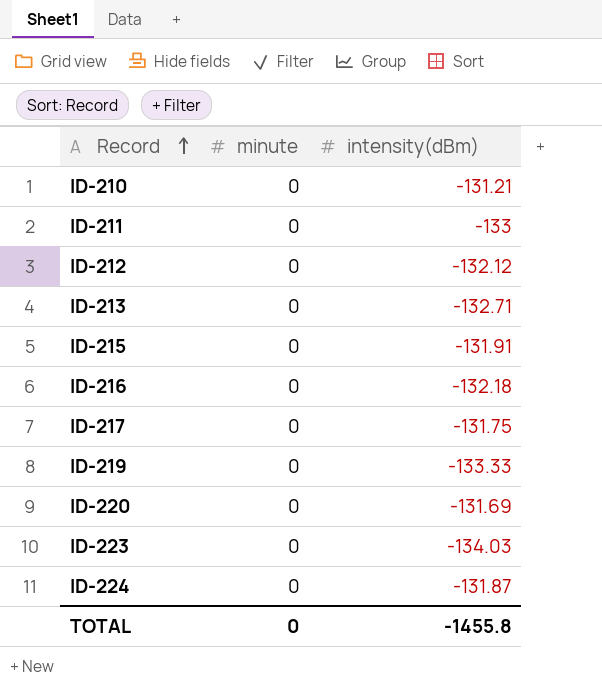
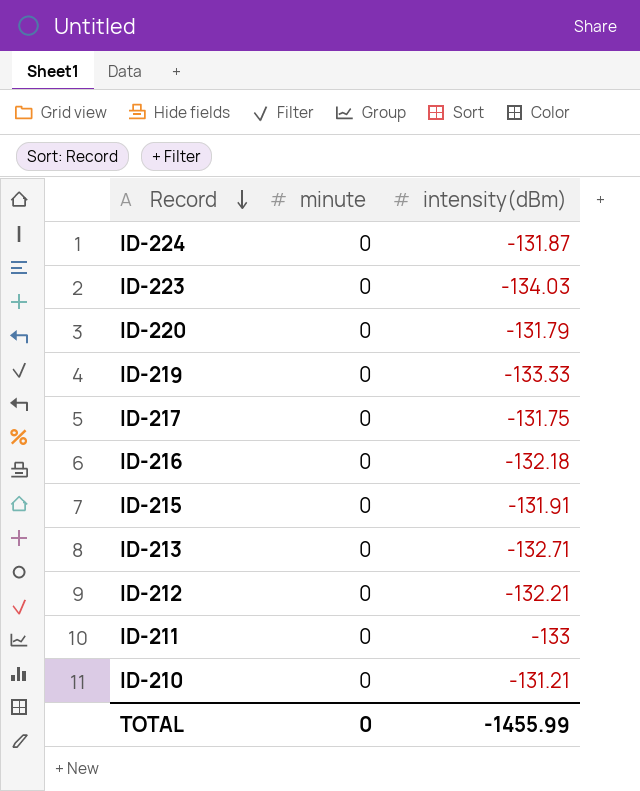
row order: Record ascending -> Record descending
ID-220 | intensity(dBm): -131.69 -> -131.79
ID-212 | intensity(dBm): -132.12 -> -132.21
TOTAL | intensity(dBm): -1455.8 -> -1455.99

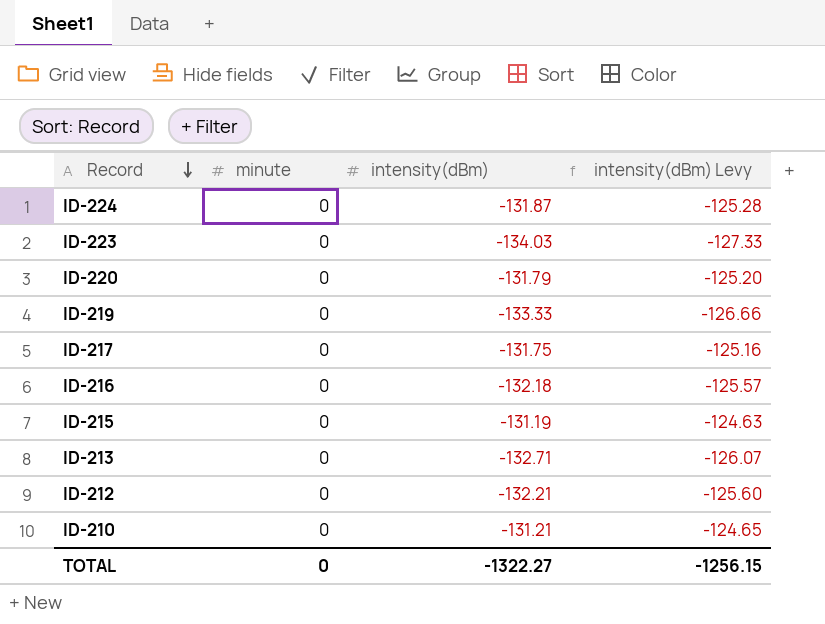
column intensity(dBm) Levy | formula: none -> [intensity(dBm)] * 0.95
row ID-211: 0 | -133 -> none
ID-215 | intensity(dBm): -131.91 -> -131.19
TOTAL | intensity(dBm): -1455.99 -> -1322.27

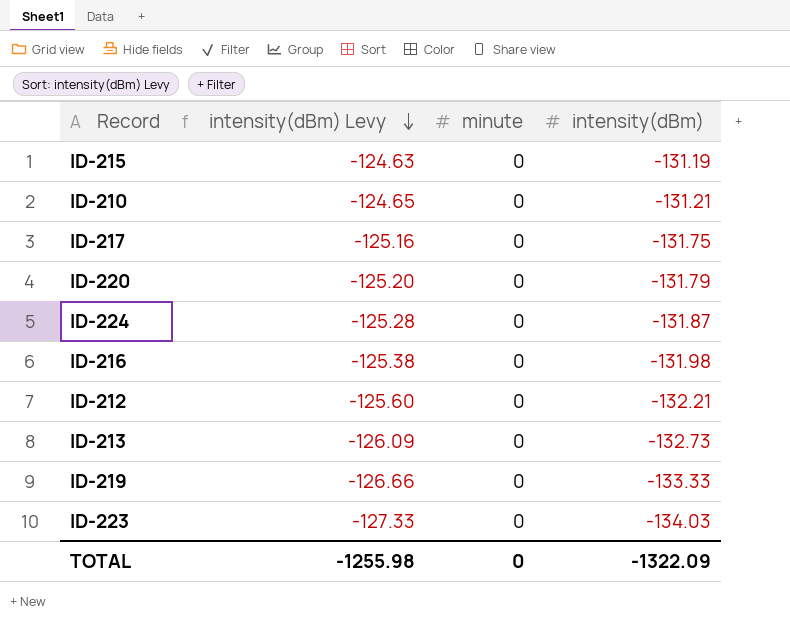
row order: Record descending -> intensity(dBm) Levy descending
column intensity(dBm) Levy | position: 4 -> 2
ID-216 | intensity(dBm) Levy: -125.57 -> -125.38
ID-216 | intensity(dBm): -132.18 -> -131.98
ID-213 | intensity(dBm) Levy: -126.07 -> -126.09
ID-213 | intensity(dBm): -132.71 -> -132.73
TOTAL | intensity(dBm) Levy: -1256.15 -> -1255.98
TOTAL | intensity(dBm): -1322.27 -> -1322.09

